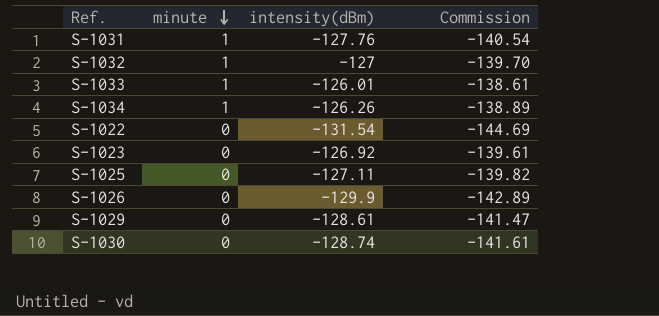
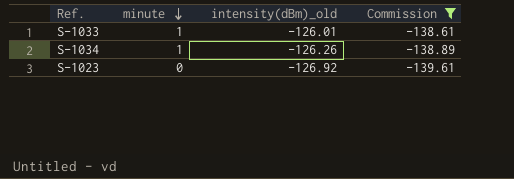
filter: none -> Commission >= -139.61
column name: intensity(dBm) -> intensity(dBm)_old

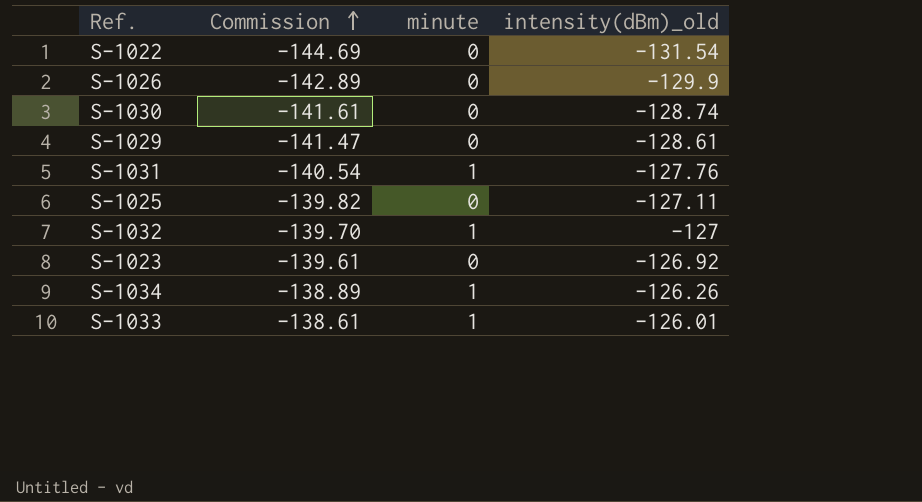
filter: Commission >= -139.61 -> none
row order: minute descending -> Commission ascending
column Commission | position: 4 -> 2

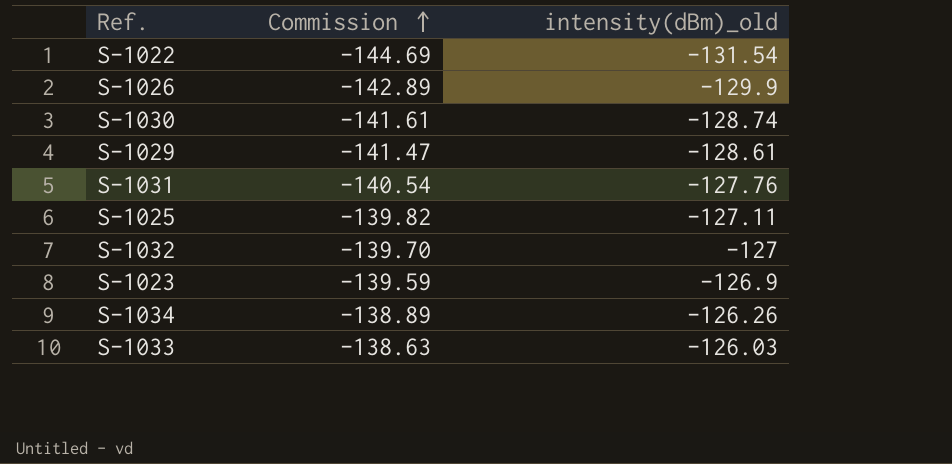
column minute | position: 3 -> none
S-1023 | Commission: -139.61 -> -139.59
S-1023 | intensity(dBm)_old: -126.92 -> -126.9
S-1033 | Commission: -138.61 -> -138.63
S-1033 | intensity(dBm)_old: -126.01 -> -126.03

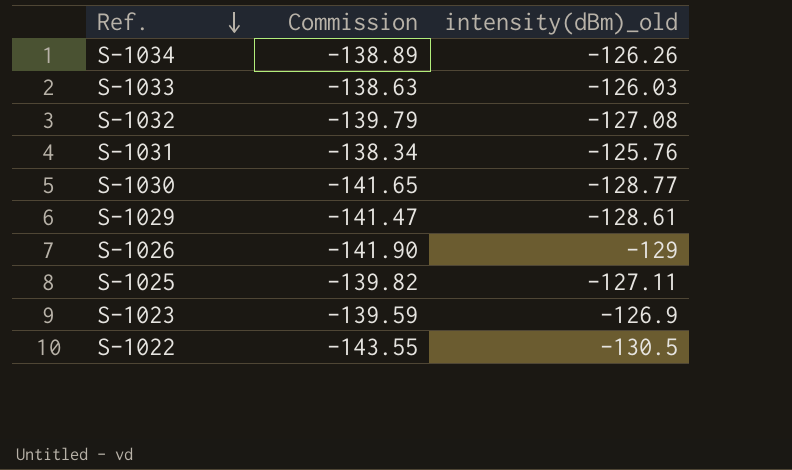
row order: Commission ascending -> Ref. descending
S-1032 | Commission: -139.70 -> -139.79
S-1032 | intensity(dBm)_old: -127 -> -127.08
S-1031 | Commission: -140.54 -> -138.34
S-1031 | intensity(dBm)_old: -127.76 -> -125.76
S-1030 | Commission: -141.61 -> -141.65
S-1030 | intensity(dBm)_old: -128.74 -> -128.77
S-1026 | Commission: -142.89 -> -141.90
S-1026 | intensity(dBm)_old: -129.9 -> -129
S-1022 | Commission: -144.69 -> -143.55
S-1022 | intensity(dBm)_old: -131.54 -> -130.5

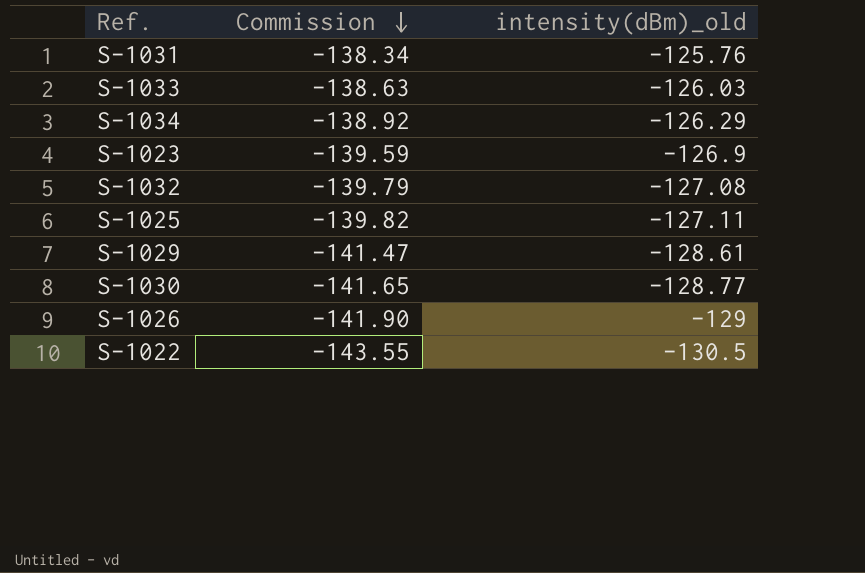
row order: Ref. descending -> Commission descending
S-1034 | Commission: -138.89 -> -138.92
S-1034 | intensity(dBm)_old: -126.26 -> -126.29

